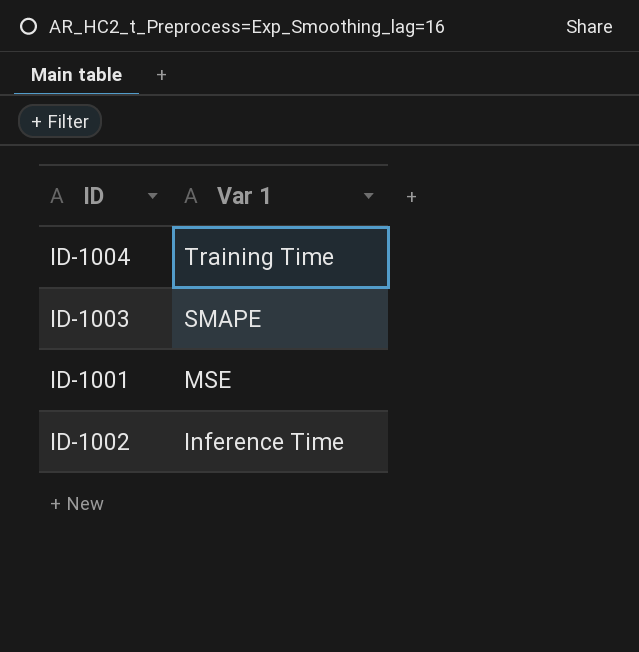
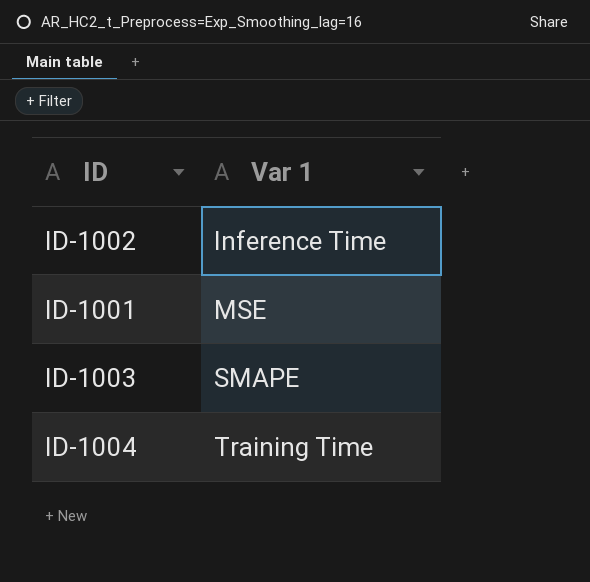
row order: Var 1 descending -> Var 1 ascending

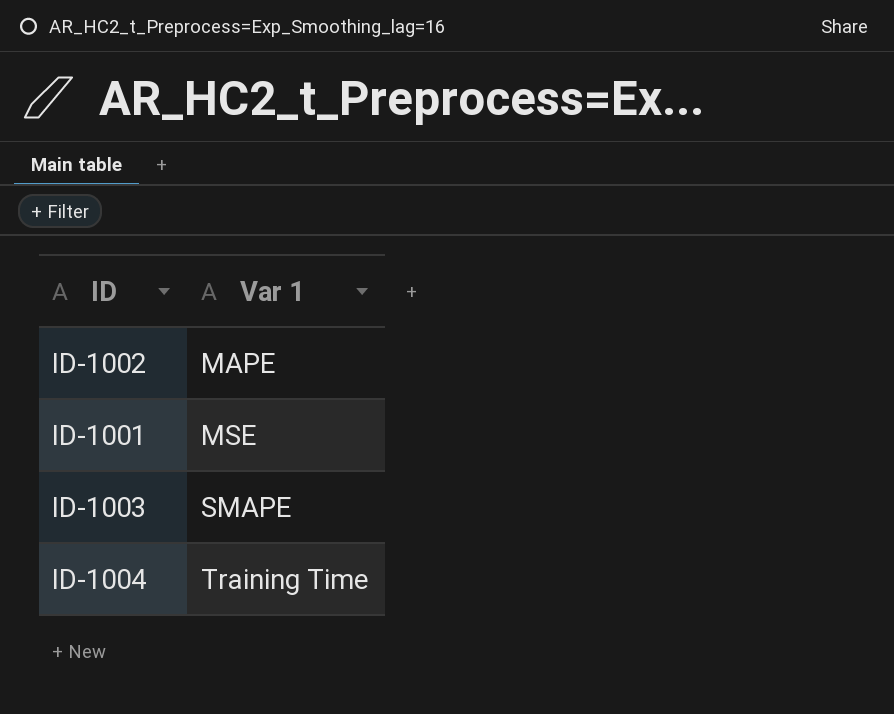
ID-1002 | Var 1: Inference Time -> MAPE

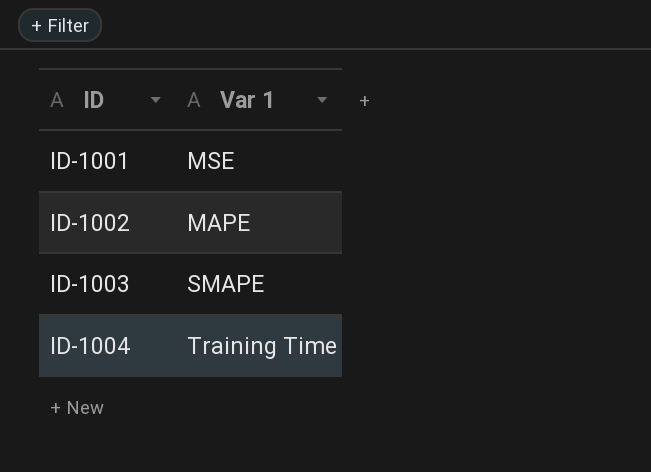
row order: Var 1 ascending -> ID ascending

